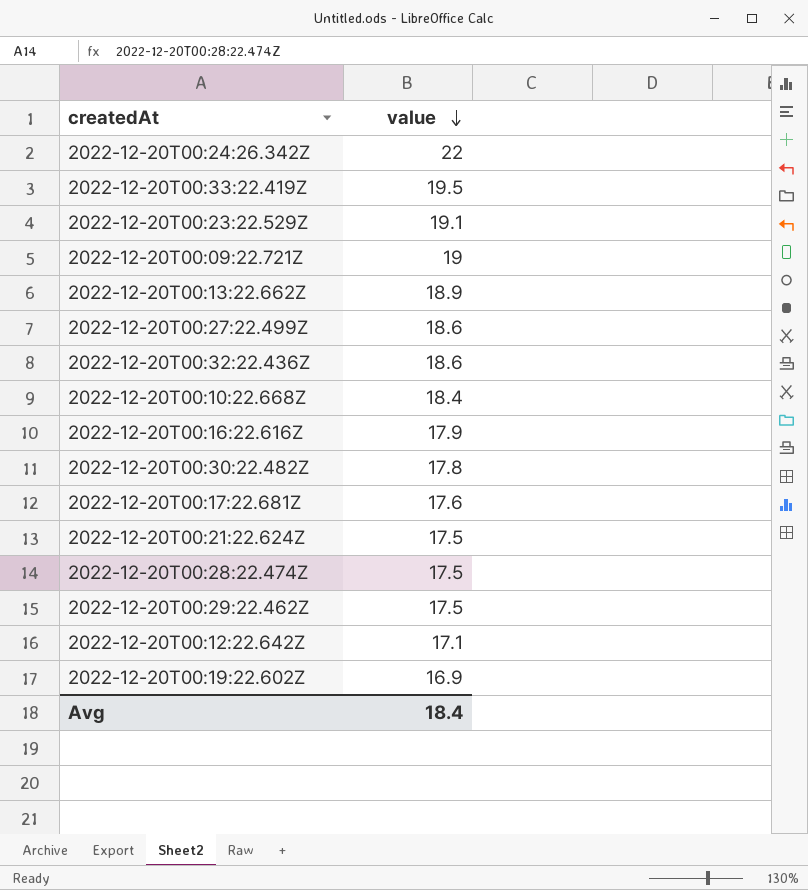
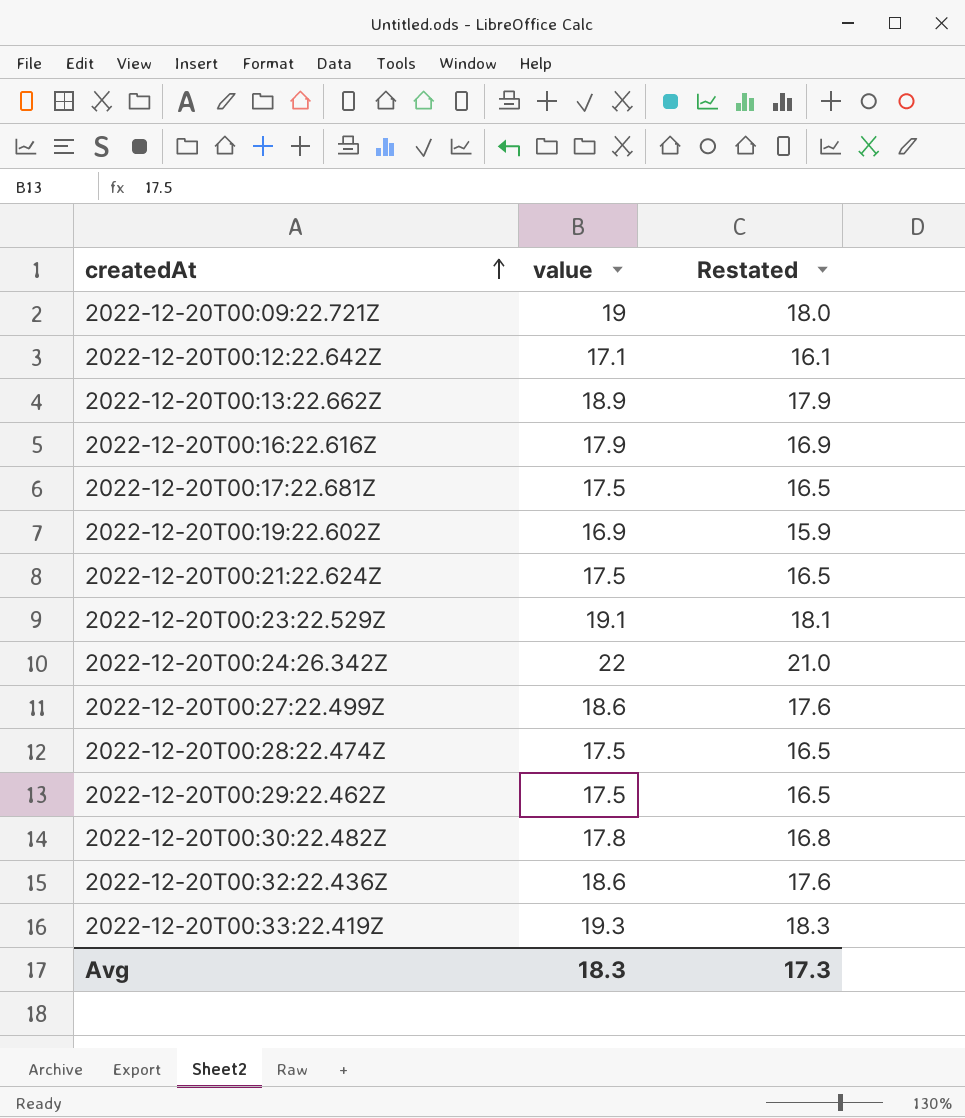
row order: value descending -> createdAt ascending
column Restated | formula: none -> [value] - 1
row 2022-12-20T00:10:22.668Z: 18.4 -> none
2022-12-20T00:17:22.681Z | value: 17.6 -> 17.5
2022-12-20T00:33:22.419Z | value: 19.5 -> 19.3
Avg | value: 18.4 -> 18.3

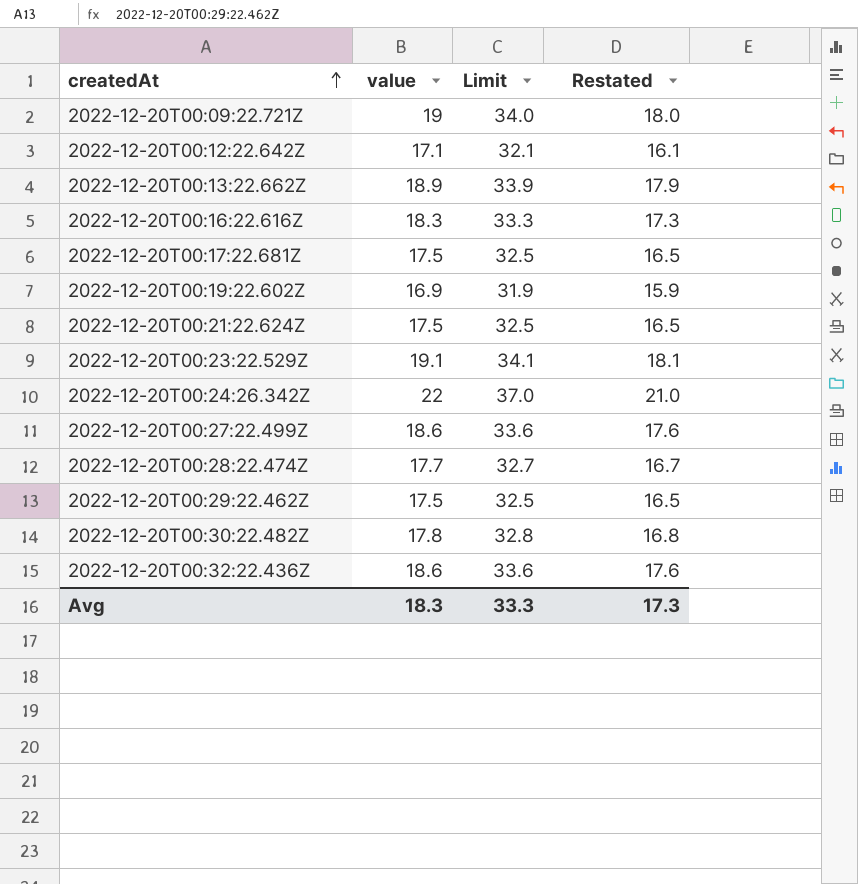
column Limit | formula: none -> [value] + 15
row 2022-12-20T00:33:22.419Z: 19.3 | 18.3 -> none
2022-12-20T00:16:22.616Z | value: 17.9 -> 18.3
2022-12-20T00:16:22.616Z | Restated: 16.9 -> 17.3
2022-12-20T00:28:22.474Z | value: 17.5 -> 17.7
2022-12-20T00:28:22.474Z | Restated: 16.5 -> 16.7

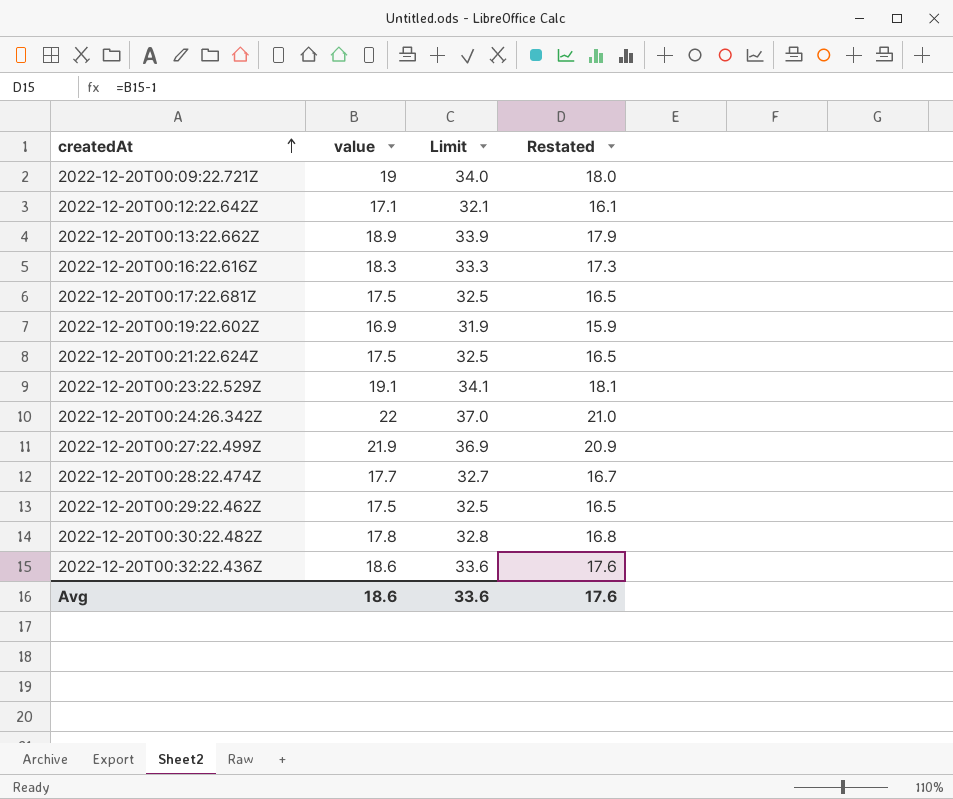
2022-12-20T00:27:22.499Z | value: 18.6 -> 21.9
2022-12-20T00:27:22.499Z | Limit: 33.6 -> 36.9
2022-12-20T00:27:22.499Z | Restated: 17.6 -> 20.9
Avg | value: 18.3 -> 18.6
Avg | Limit: 33.3 -> 33.6
Avg | Restated: 17.3 -> 17.6

